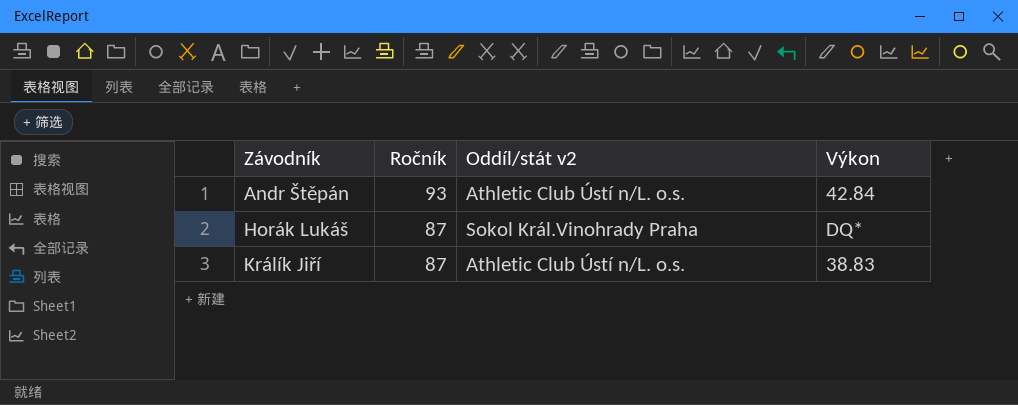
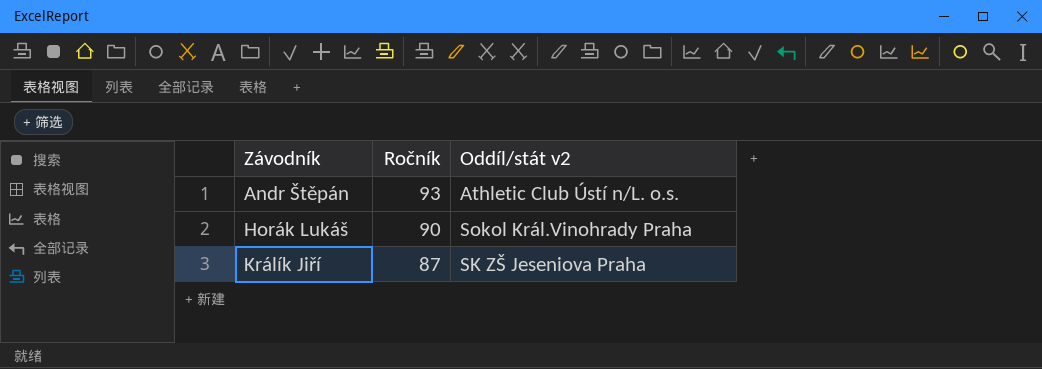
column Výkon | position: 4 -> none
Horák Lukáš | Ročník: 87 -> 90
Králík Jiří | Oddíl/stát v2: Athletic Club Ústí n/L. o.s. -> SK ZŠ Jeseniova Praha

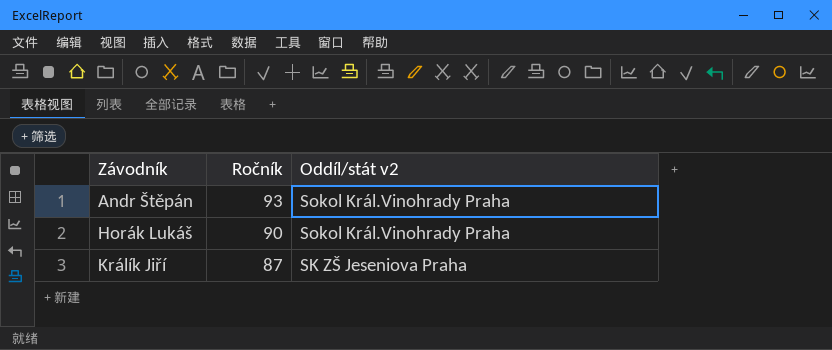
Andr Štěpán | Oddíl/stát v2: Athletic Club Ústí n/L. o.s. -> Sokol Král.Vinohrady Praha

